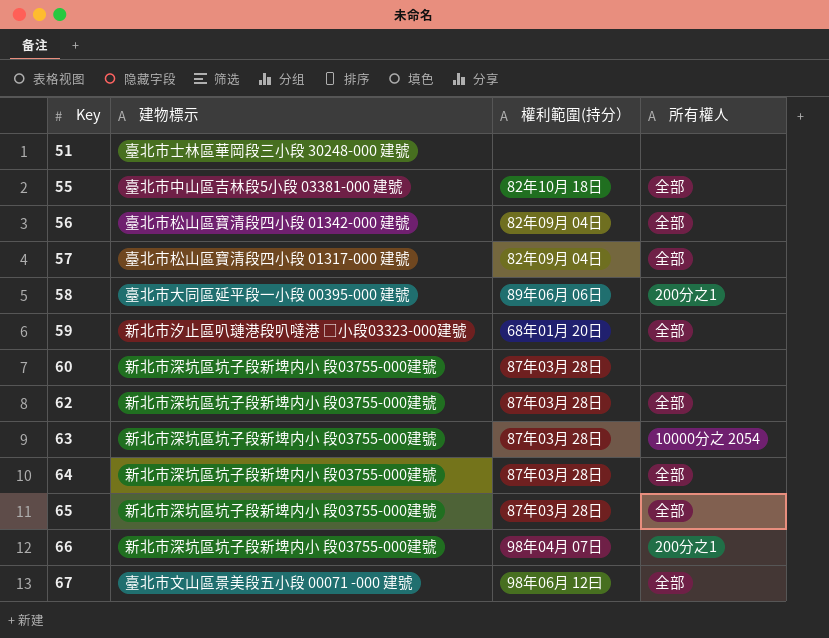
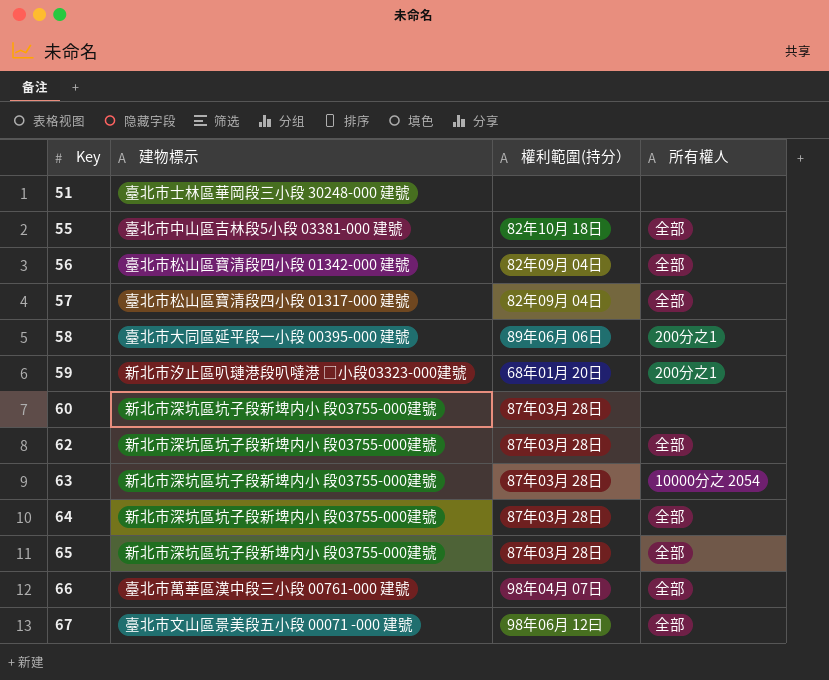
59 | 所有權人: 全部 -> 200分之1
66 | 建物標示: 新北市深坑區坑子段新埤内小 段03755-000建號 -> 臺北市萬華區漢中段三小段 00761-000 建號
66 | 所有權人: 200分之1 -> 全部

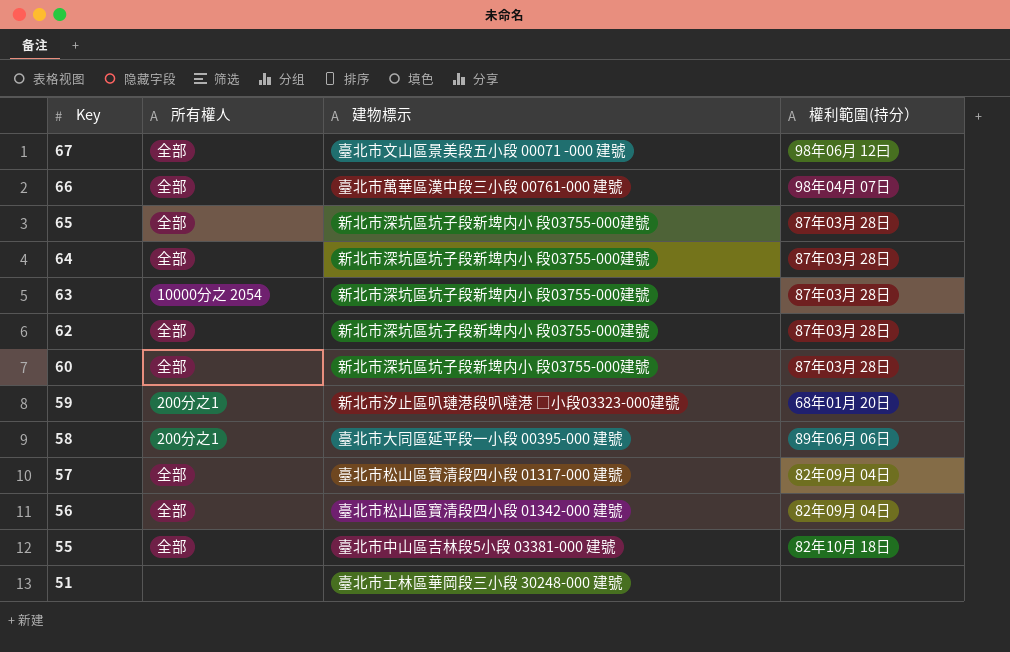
row order: Key ascending -> Key descending
column 所有權人 | position: 4 -> 2
60 | 所有權人: none -> 全部

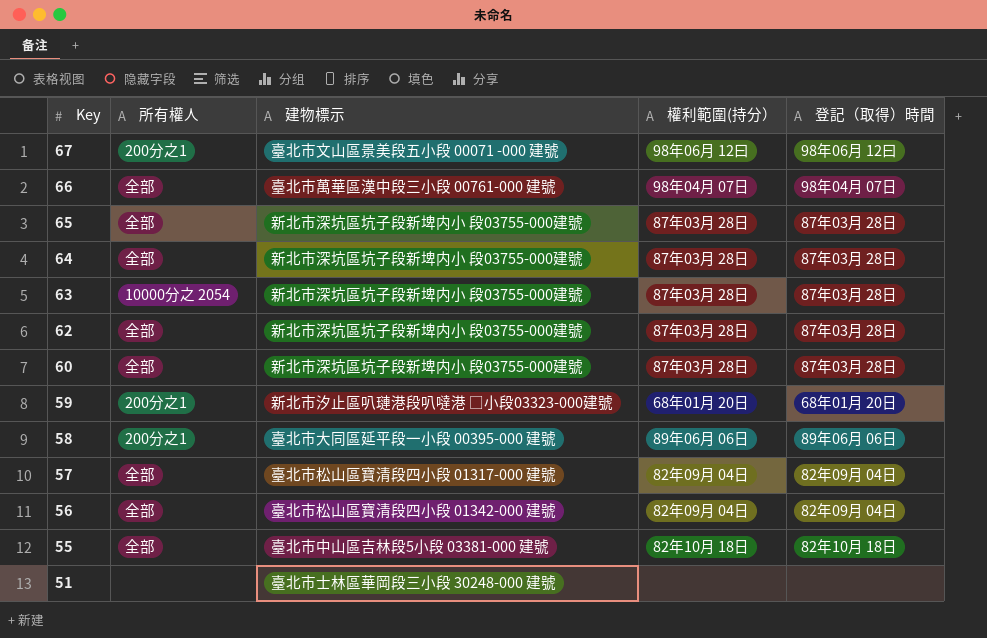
column 登記（取得）時間 | position: none -> 5
67 | 所有權人: 全部 -> 200分之1

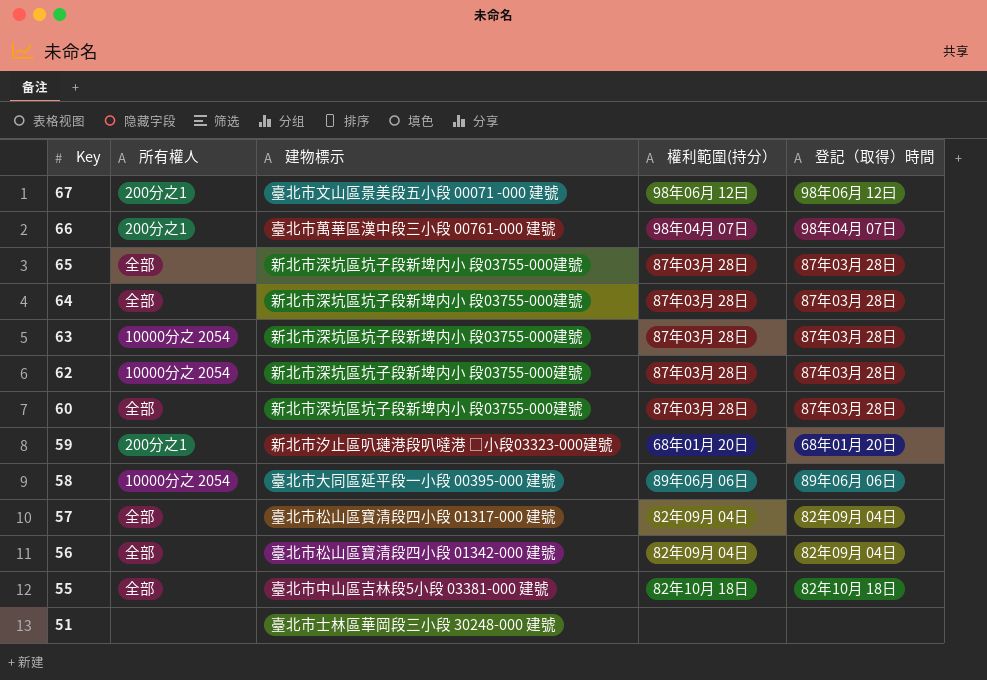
66 | 所有權人: 全部 -> 200分之1
62 | 所有權人: 全部 -> 10000分之 2054
58 | 所有權人: 200分之1 -> 10000分之 2054

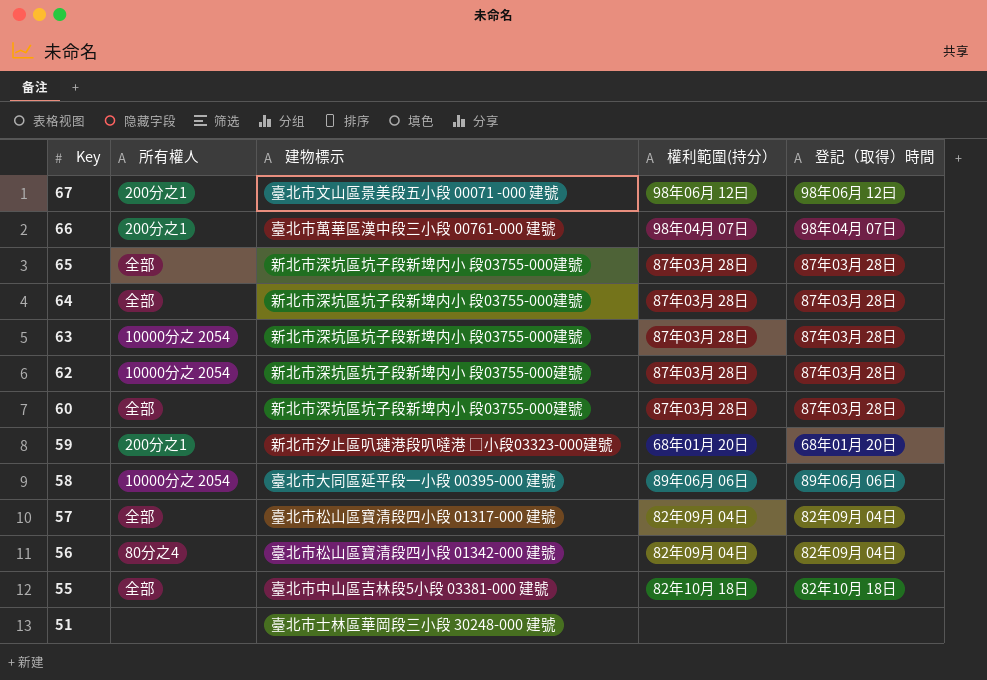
56 | 所有權人: 全部 -> 80分之4

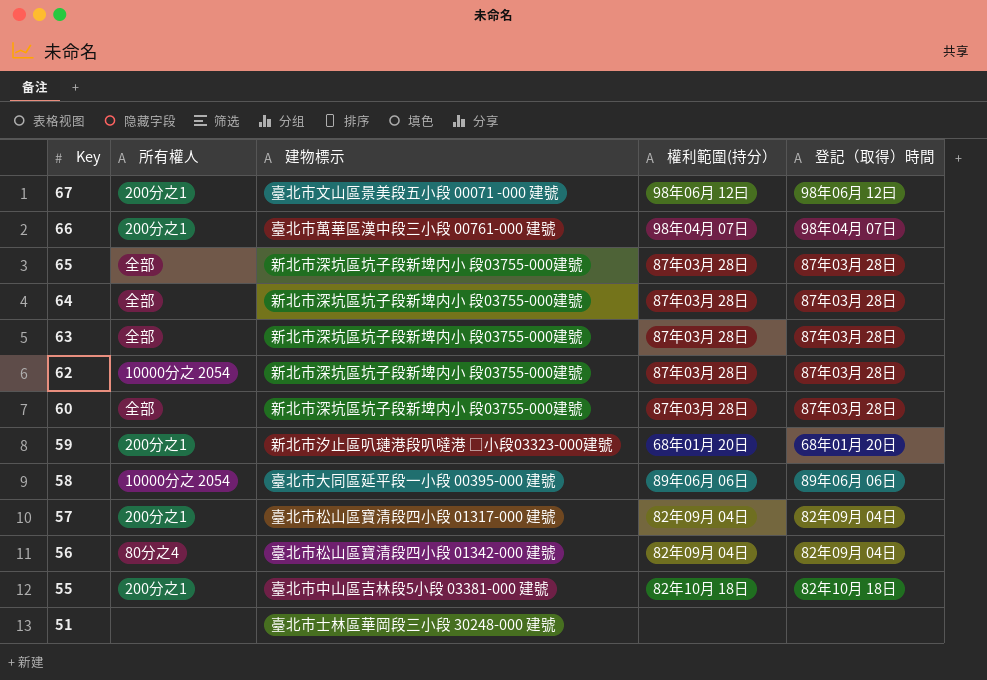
63 | 所有權人: 10000分之 2054 -> 全部
57 | 所有權人: 全部 -> 200分之1
55 | 所有權人: 全部 -> 200分之1

